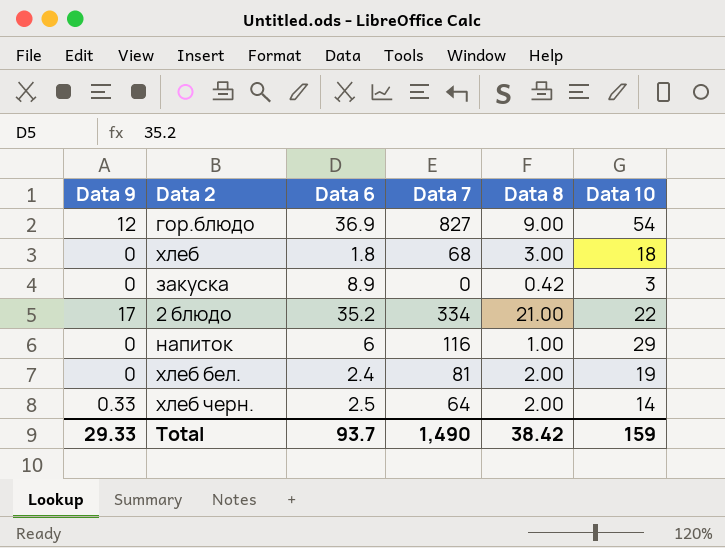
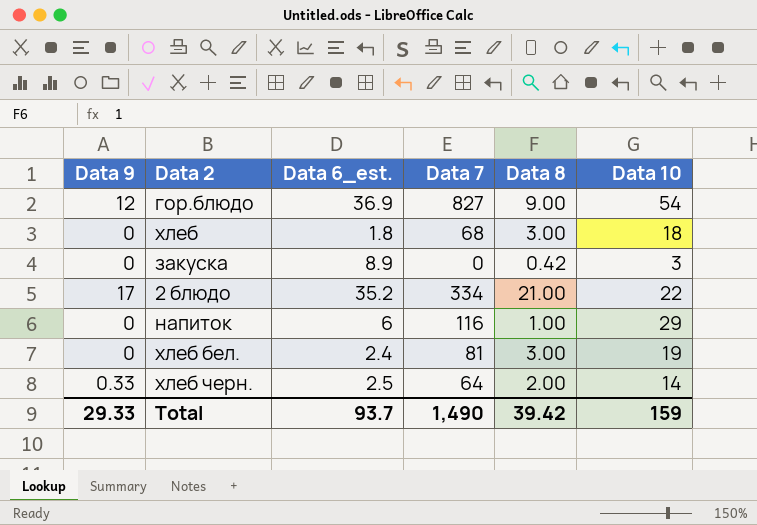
column name: Data 6 -> Data 6_est.
хлеб бел. | Data 8: 2.00 -> 3.00
Total | Data 8: 38.42 -> 39.42

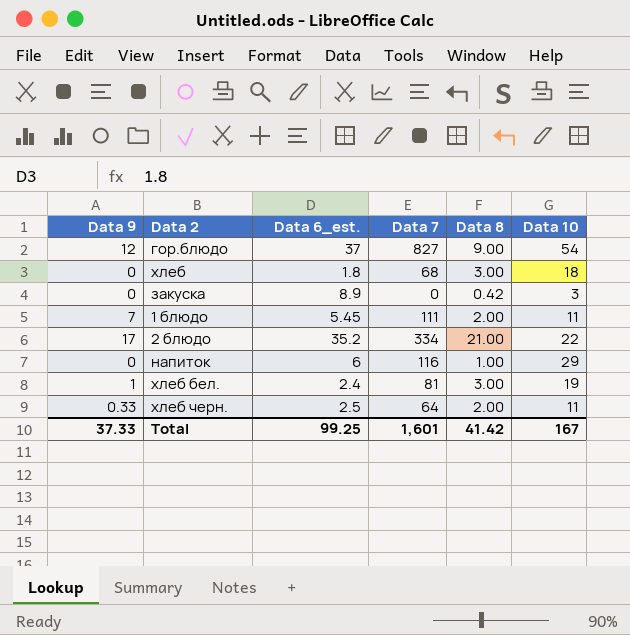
гор.блюдо | Data 6_est.: 36.9 -> 37
row 1 блюдо: none -> 7 | 5.45 | 111 | 2.00 | 11
хлеб бел. | Data 9: 0 -> 1
хлеб черн. | Data 10: 14 -> 11
Total | Data 9: 29.33 -> 37.33
Total | Data 6_est.: 93.7 -> 99.25
Total | Data 7: 1,490 -> 1,601
Total | Data 8: 39.42 -> 41.42
Total | Data 10: 159 -> 167

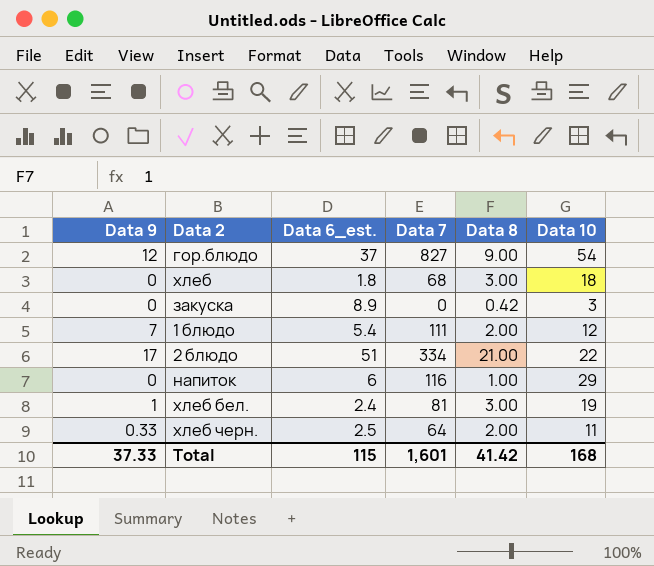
1 блюдо | Data 6_est.: 5.45 -> 5.4
1 блюдо | Data 10: 11 -> 12
2 блюдо | Data 6_est.: 35.2 -> 51
Total | Data 6_est.: 99.25 -> 115
Total | Data 10: 167 -> 168

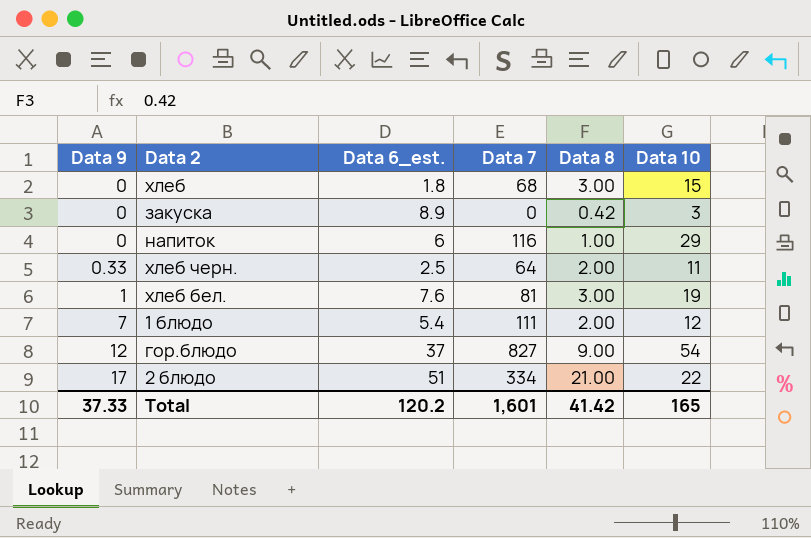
row order: none -> Data 9 ascending
хлеб | Data 10: 18 -> 15
хлеб бел. | Data 6_est.: 2.4 -> 7.6
Total | Data 6_est.: 115 -> 120.2
Total | Data 10: 168 -> 165

